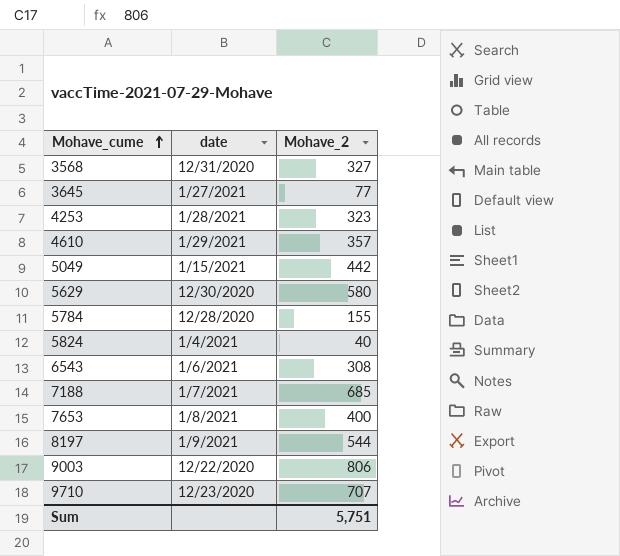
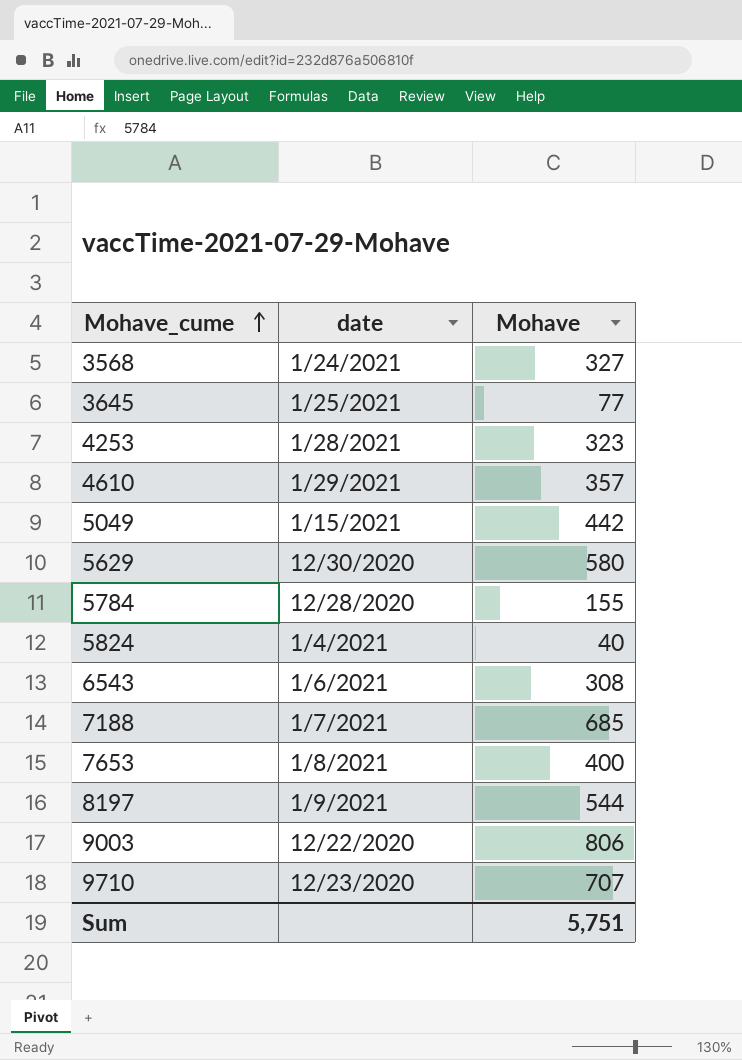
column name: Mohave_2 -> Mohave
3568 | date: 12/31/2020 -> 1/24/2021
3645 | date: 1/27/2021 -> 1/25/2021

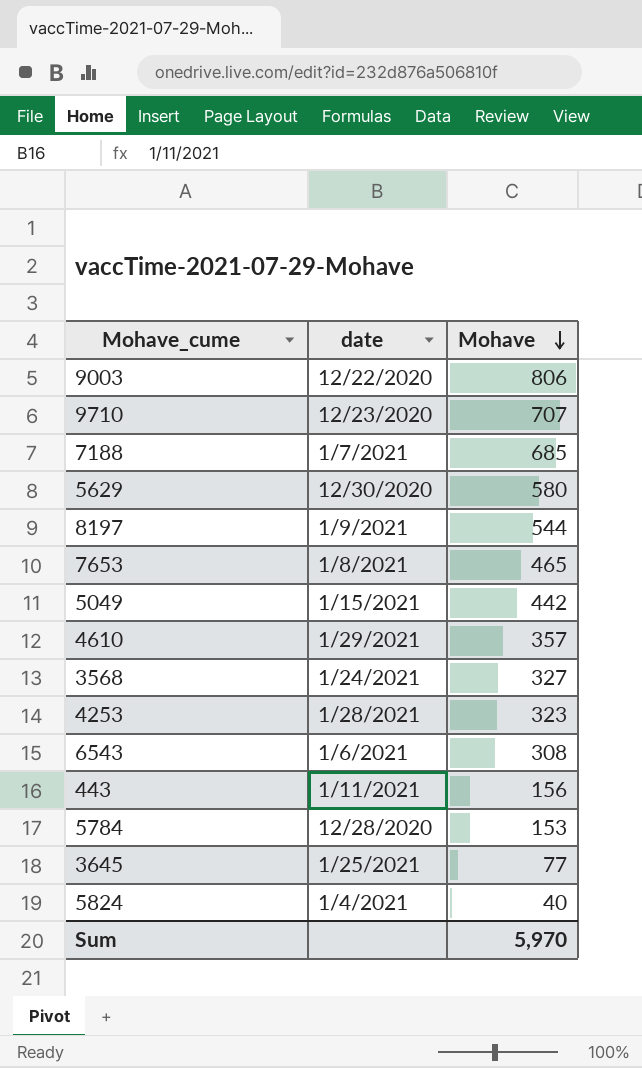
row order: Mohave_cume ascending -> Mohave descending
7653 | Mohave: 400 -> 465
row 443: none -> 1/11/2021 | 156
5784 | Mohave: 155 -> 153
Sum | Mohave: 5,751 -> 5,970

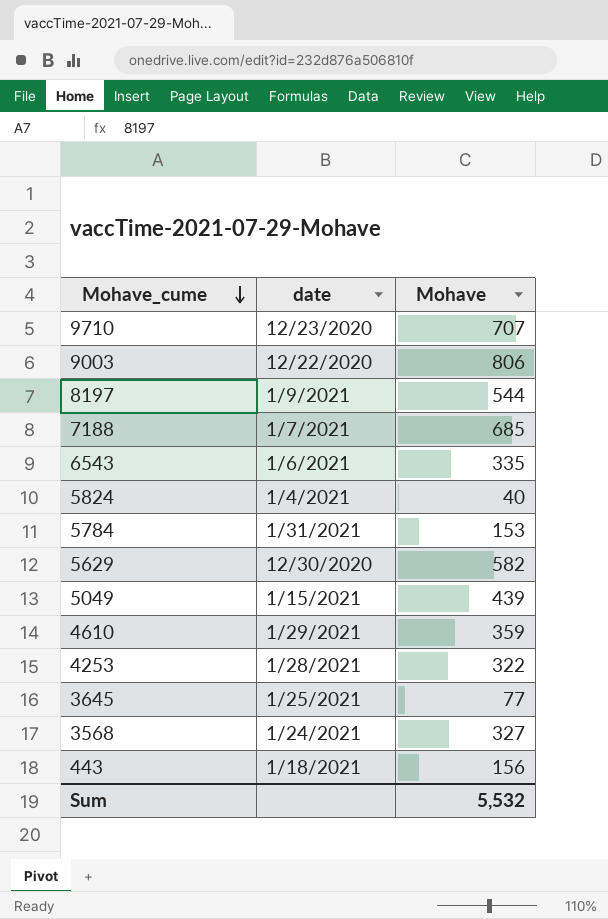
row order: Mohave descending -> Mohave_cume descending
row 7653: 1/8/2021 | 465 -> none
6543 | Mohave: 308 -> 335
5784 | date: 12/28/2020 -> 1/31/2021
5629 | Mohave: 580 -> 582
5049 | Mohave: 442 -> 439
4610 | Mohave: 357 -> 359
4253 | Mohave: 323 -> 322
443 | date: 1/11/2021 -> 1/18/2021
Sum | Mohave: 5,970 -> 5,532

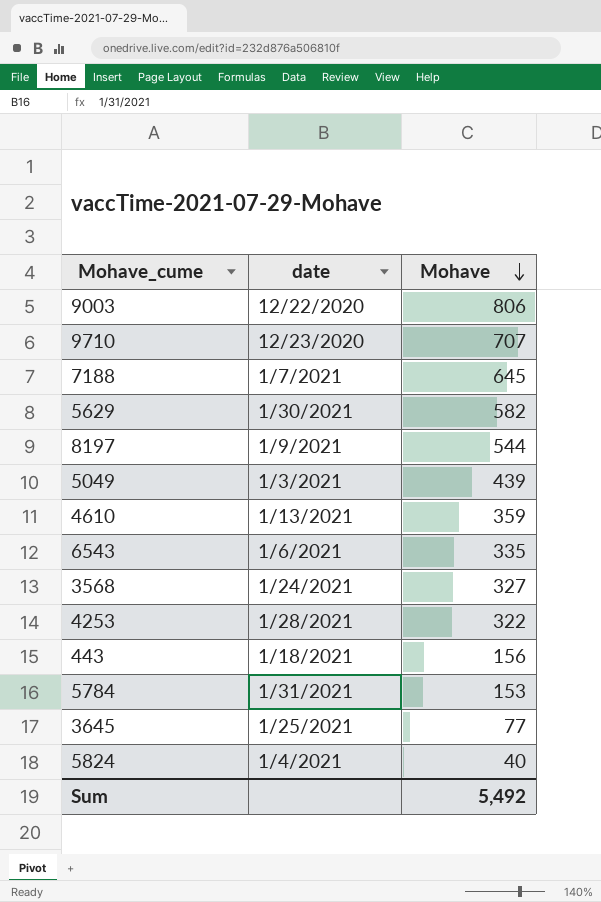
row order: Mohave_cume descending -> Mohave descending
7188 | Mohave: 685 -> 645
5629 | date: 12/30/2020 -> 1/30/2021
5049 | date: 1/15/2021 -> 1/3/2021
4610 | date: 1/29/2021 -> 1/13/2021
Sum | Mohave: 5,532 -> 5,492

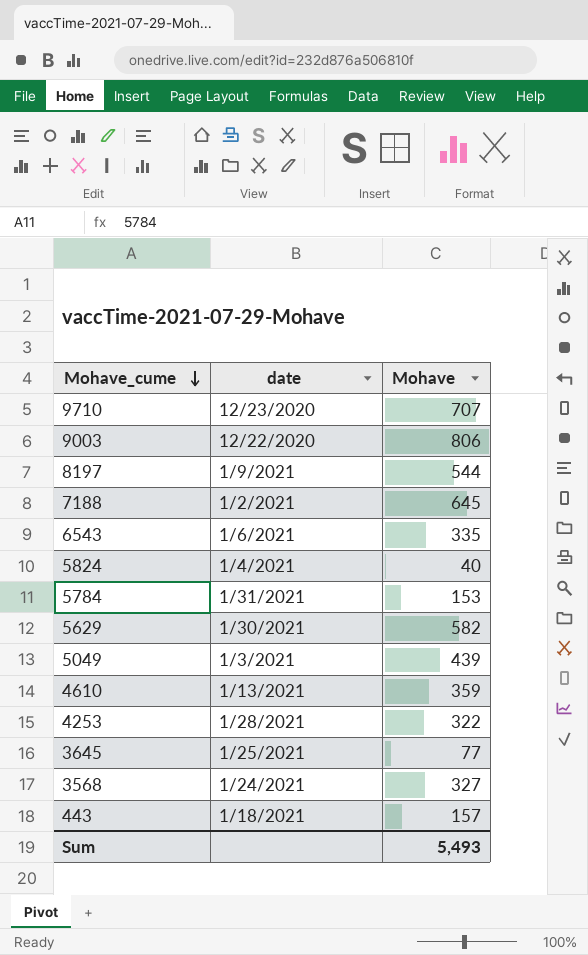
row order: Mohave descending -> Mohave_cume descending
7188 | date: 1/7/2021 -> 1/2/2021
443 | Mohave: 156 -> 157
Sum | Mohave: 5,492 -> 5,493

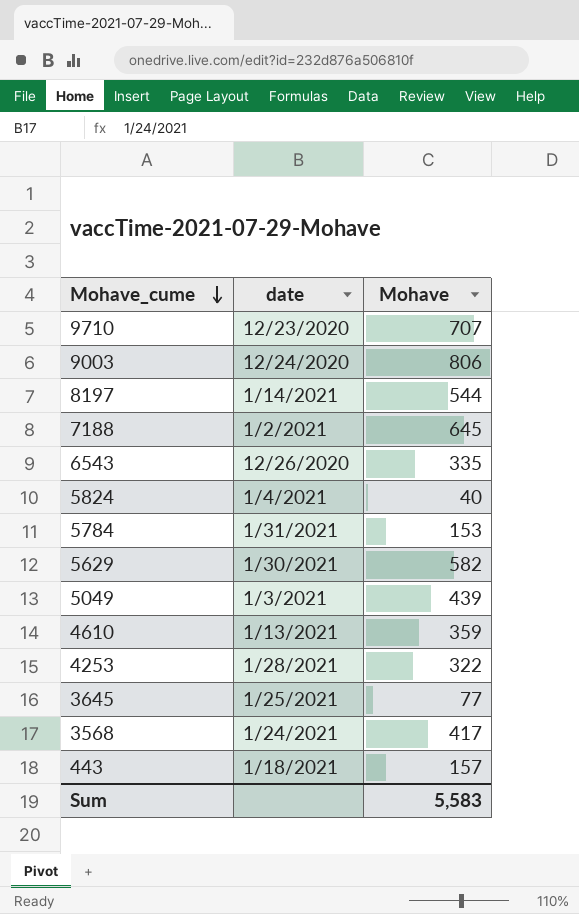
9003 | date: 12/22/2020 -> 12/24/2020
8197 | date: 1/9/2021 -> 1/14/2021
6543 | date: 1/6/2021 -> 12/26/2020
3568 | Mohave: 327 -> 417
Sum | Mohave: 5,493 -> 5,583

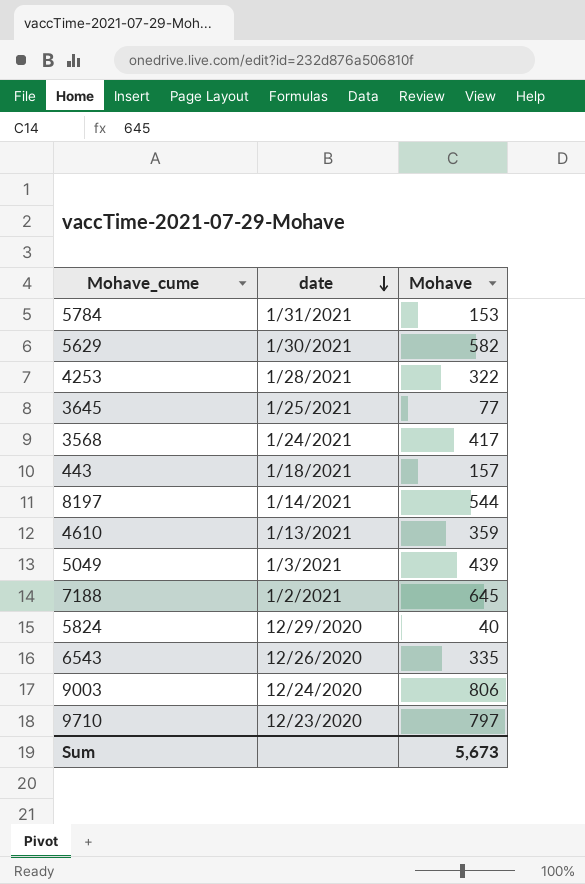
row order: Mohave_cume descending -> date descending
5824 | date: 1/4/2021 -> 12/29/2020
9710 | Mohave: 707 -> 797
Sum | Mohave: 5,583 -> 5,673

